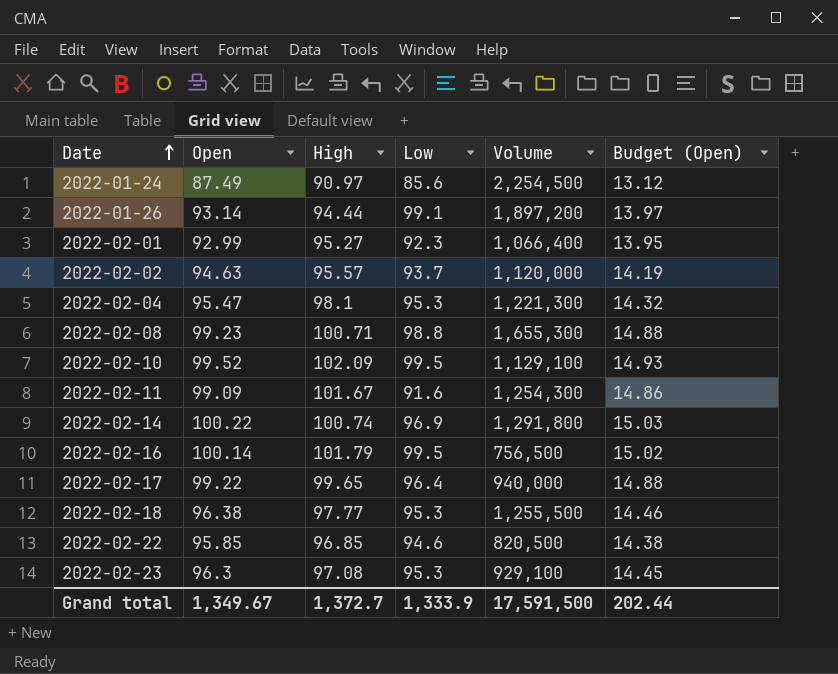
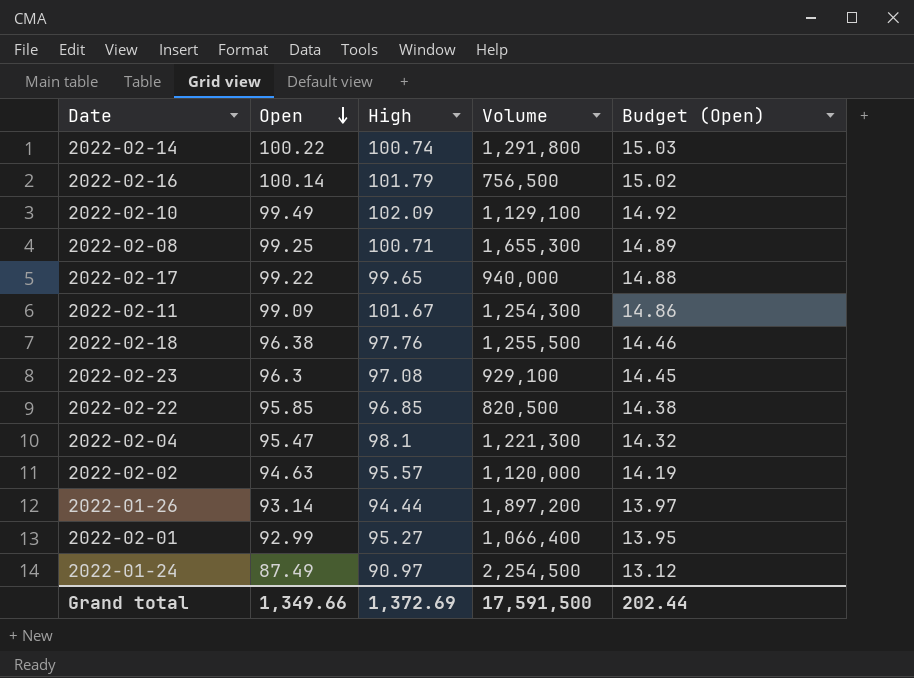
row order: Date ascending -> Open descending
column Low | position: 4 -> none
2022-02-10 | Open: 99.52 -> 99.49
2022-02-10 | Budget (Open): 14.93 -> 14.92
2022-02-08 | Open: 99.23 -> 99.25
2022-02-08 | Budget (Open): 14.88 -> 14.89
2022-02-18 | High: 97.77 -> 97.76
Grand total | Open: 1,349.67 -> 1,349.66
Grand total | High: 1,372.7 -> 1,372.69

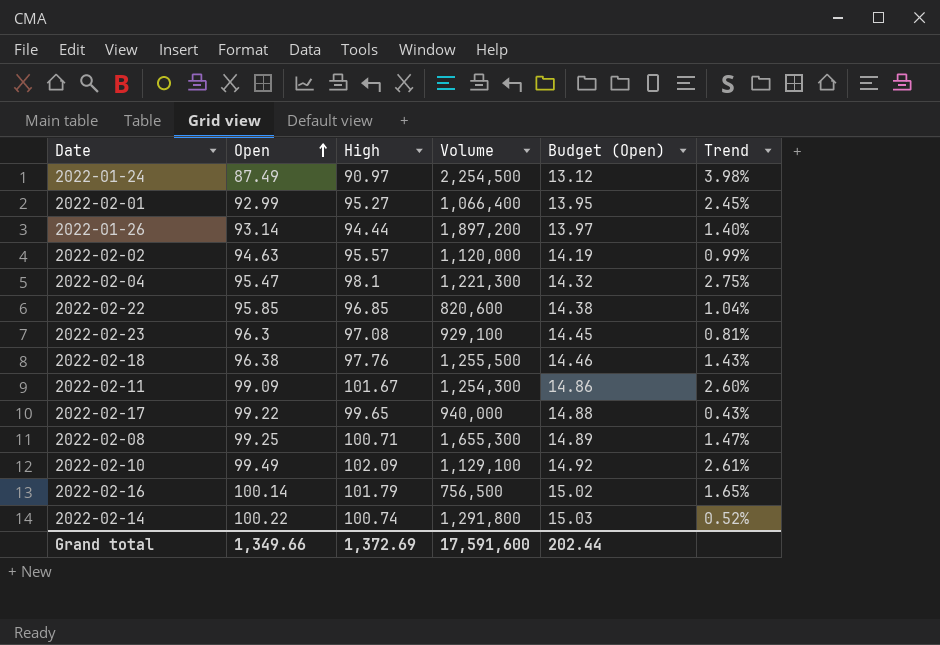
row order: Open descending -> Open ascending
column Trend | formula: none -> ([High] - [Open]) / [Open]
2022-02-22 | Volume: 820,500 -> 820,600
Grand total | Volume: 17,591,500 -> 17,591,600

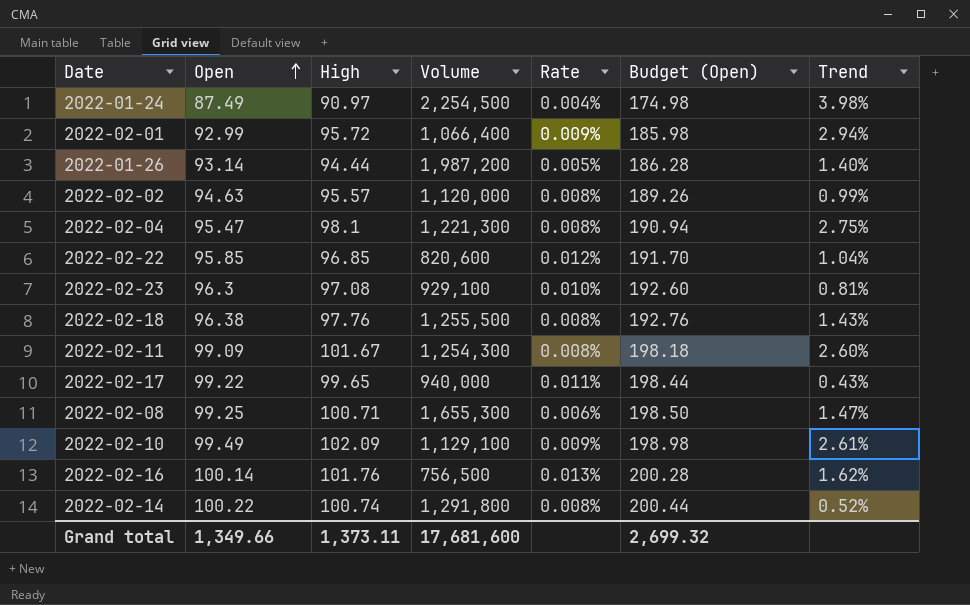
column Rate | formula: none -> [Open] / [Volume]
column Budget (Open) | formula: [Open] * 0.15 -> [Open] * 2
2022-02-01 | High: 95.27 -> 95.72
2022-02-01 | Trend: 2.45% -> 2.94%
2022-01-26 | Volume: 1,897,200 -> 1,987,200
2022-02-16 | High: 101.79 -> 101.76
2022-02-16 | Trend: 1.65% -> 1.62%
Grand total | High: 1,372.69 -> 1,373.11
Grand total | Volume: 17,591,600 -> 17,681,600
Grand total | Budget (Open): 202.44 -> 2,699.32

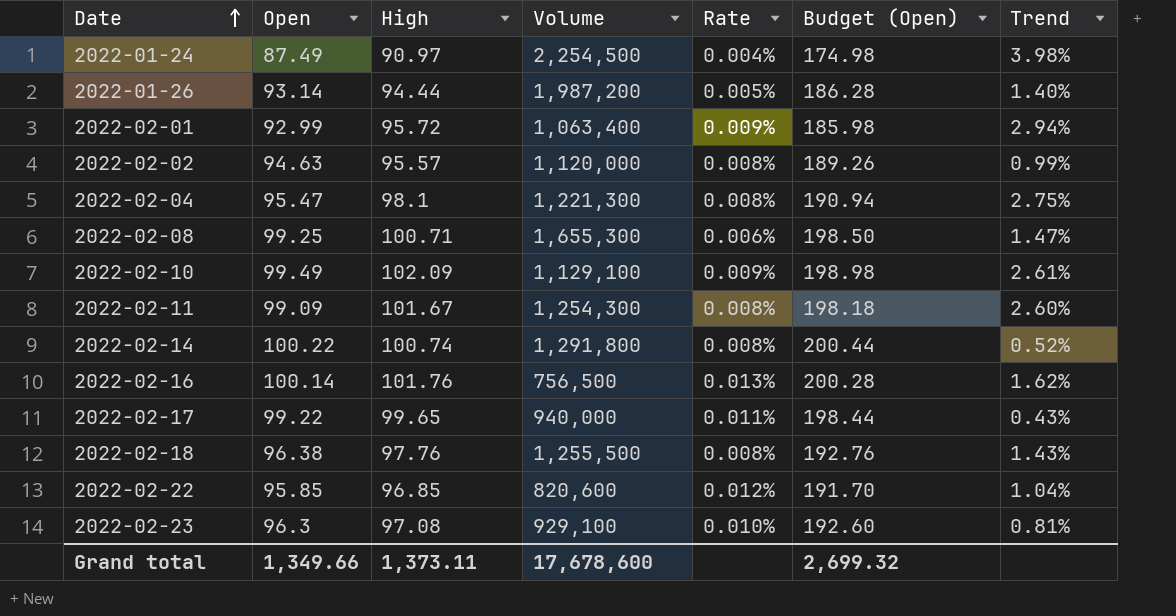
row order: Open ascending -> Date ascending
2022-02-01 | Volume: 1,066,400 -> 1,063,400
Grand total | Volume: 17,681,600 -> 17,678,600

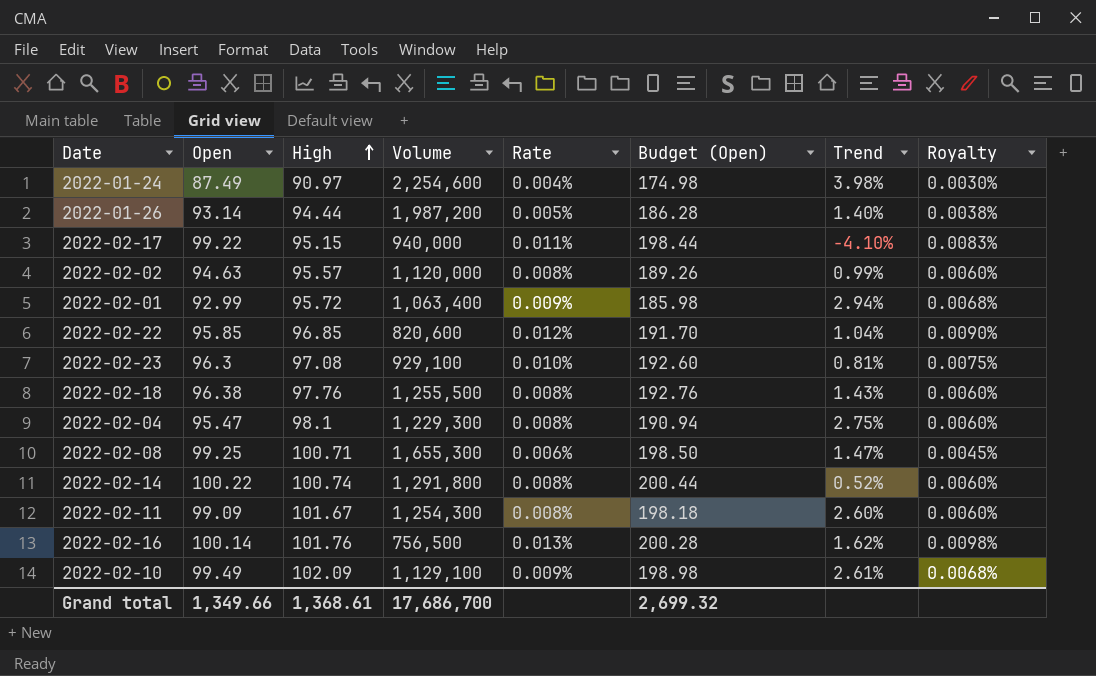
row order: Date ascending -> High ascending
column Royalty | formula: none -> [Rate] * 0.75
2022-01-24 | Volume: 2,254,500 -> 2,254,600
2022-02-17 | High: 99.65 -> 95.15
2022-02-17 | Trend: 0.43% -> -4.10%
2022-02-04 | Volume: 1,221,300 -> 1,229,300
Grand total | High: 1,373.11 -> 1,368.61
Grand total | Volume: 17,678,600 -> 17,686,700

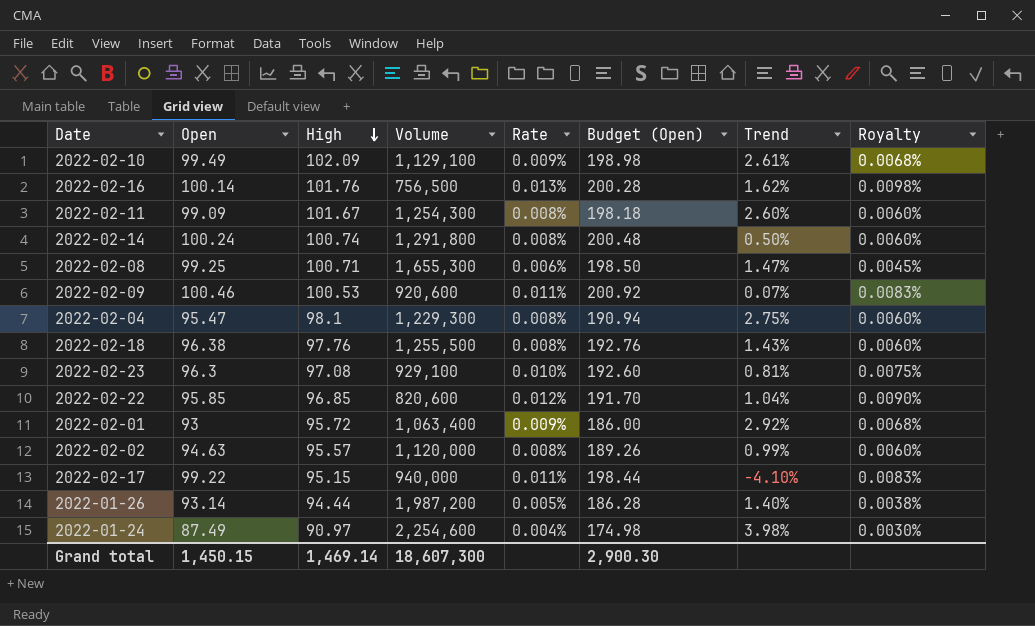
row order: High ascending -> High descending
2022-02-14 | Open: 100.22 -> 100.24
2022-02-14 | Budget (Open): 200.44 -> 200.48
2022-02-14 | Trend: 0.52% -> 0.50%
row 2022-02-09: none -> 100.46 | 100.53 | 920,600 | 0.011% | 200.92 | 0.07% | 0.0083%
2022-02-01 | Open: 92.99 -> 93
2022-02-01 | Budget (Open): 185.98 -> 186.00
2022-02-01 | Trend: 2.94% -> 2.92%
Grand total | Open: 1,349.66 -> 1,450.15
Grand total | High: 1,368.61 -> 1,469.14
Grand total | Volume: 17,686,700 -> 18,607,300
Grand total | Budget (Open): 2,699.32 -> 2,900.30

